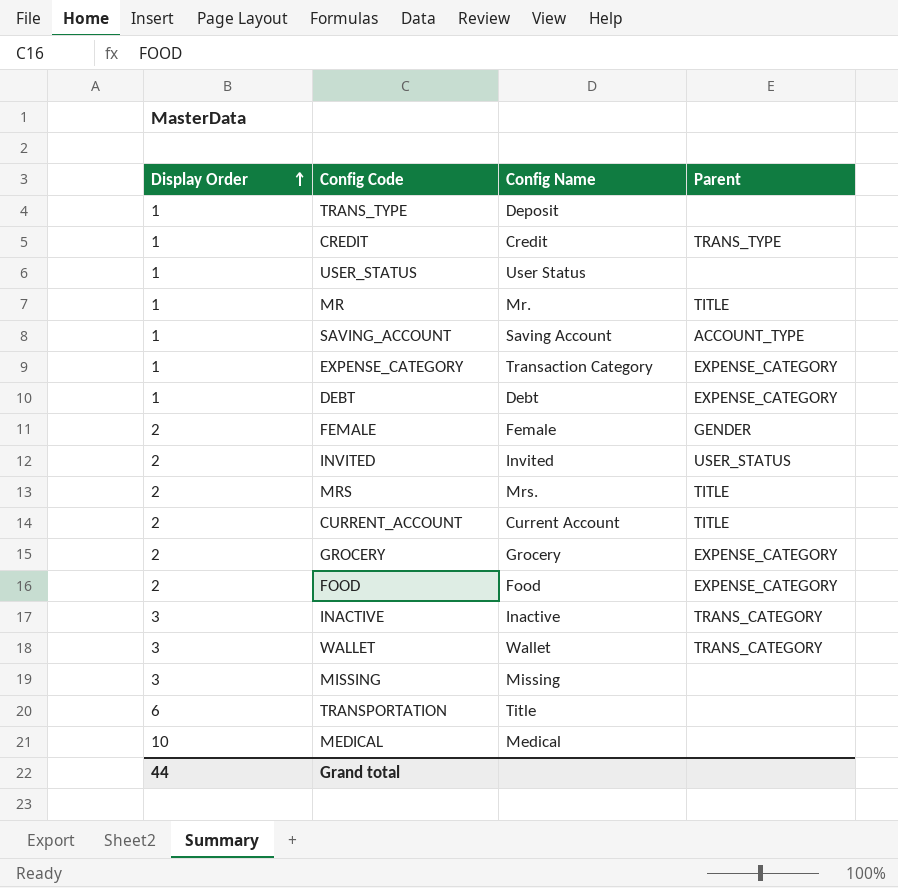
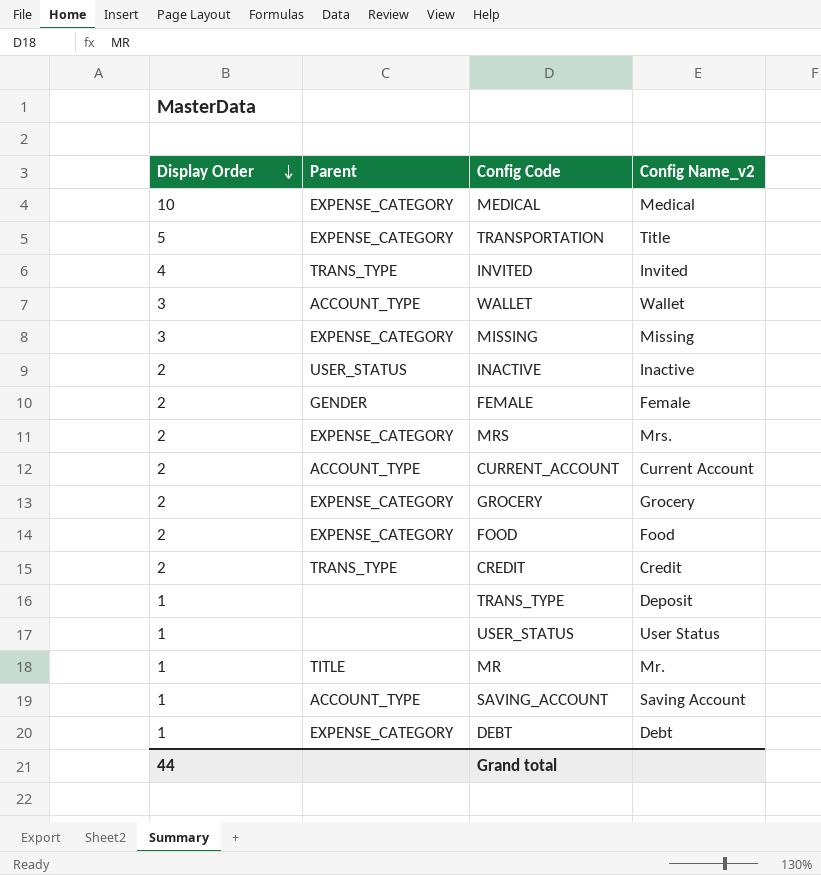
row order: Display Order ascending -> Display Order descending
column Parent | position: 4 -> 2
column name: Config Name -> Config Name_v2
row EXPENSE_CATEGORY: 1 | Transaction Category | EXPENSE_CATEGORY -> none
MEDICAL | Parent: none -> EXPENSE_CATEGORY
TRANSPORTATION | Display Order: 6 -> 5
TRANSPORTATION | Parent: none -> EXPENSE_CATEGORY
INVITED | Display Order: 2 -> 4
INVITED | Parent: USER_STATUS -> TRANS_TYPE
WALLET | Parent: TRANS_CATEGORY -> ACCOUNT_TYPE
MISSING | Parent: none -> EXPENSE_CATEGORY
INACTIVE | Display Order: 3 -> 2
INACTIVE | Parent: TRANS_CATEGORY -> USER_STATUS
MRS | Parent: TITLE -> EXPENSE_CATEGORY
CURRENT_ACCOUNT | Parent: TITLE -> ACCOUNT_TYPE
CREDIT | Display Order: 1 -> 2

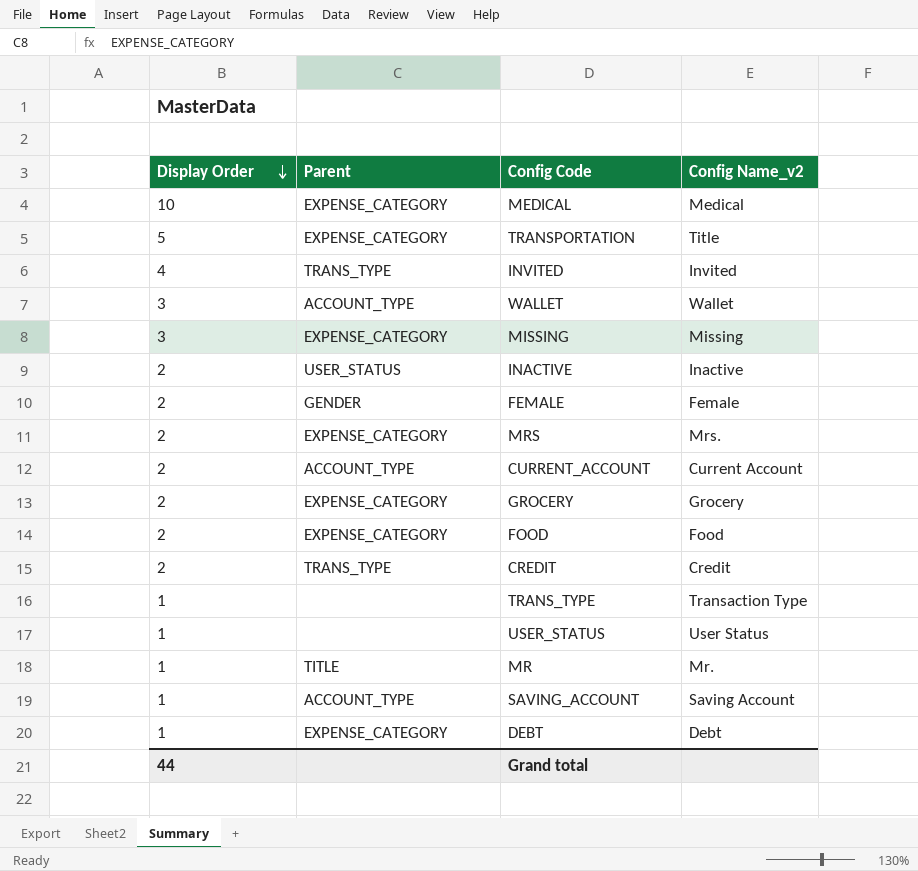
TRANS_TYPE | Config Name_v2: Deposit -> Transaction Type

